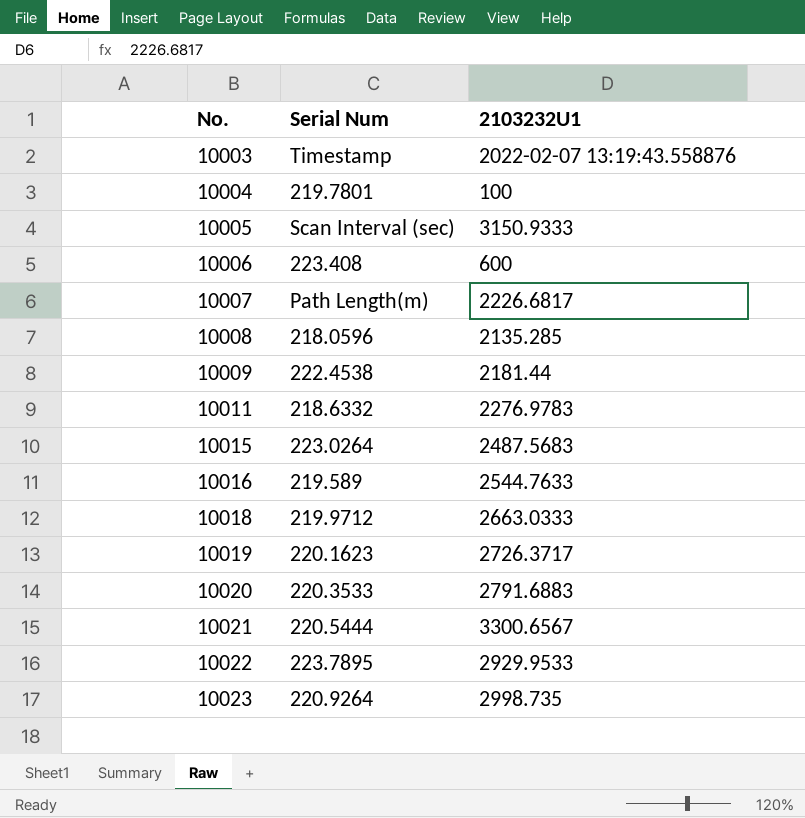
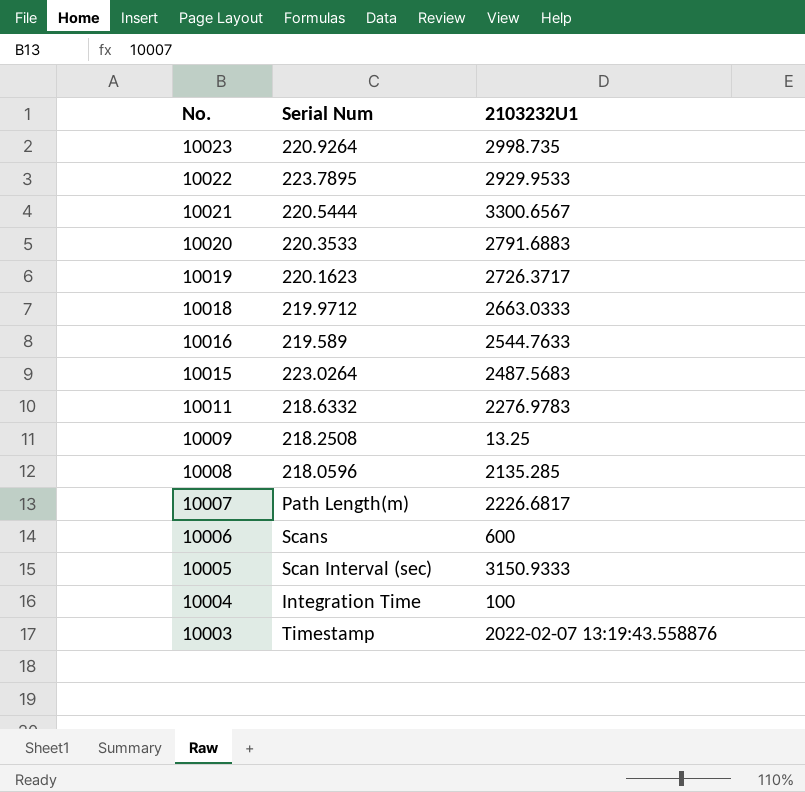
row order: No. ascending -> No. descending
10009 | Serial Num: 222.4538 -> 218.2508
10009 | 2103232U1: 2181.44 -> 13.25
10006 | Serial Num: 223.408 -> Scans
10004 | Serial Num: 219.7801 -> Integration Time

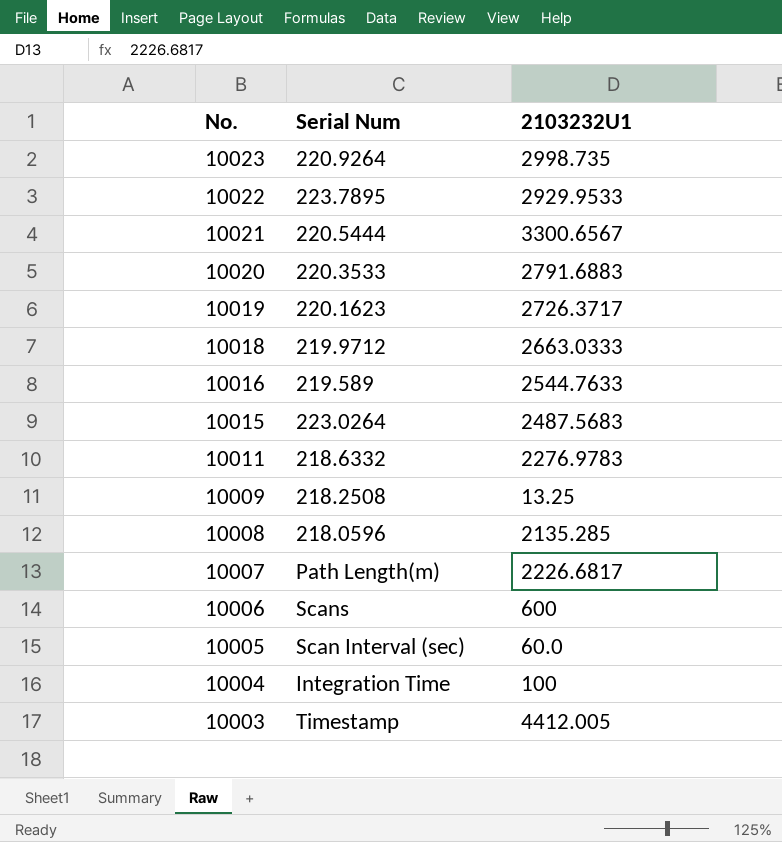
10005 | 2103232U1: 3150.9333 -> 60.0
10003 | 2103232U1: 2022-02-07 13:19:43.558876 -> 4412.005

